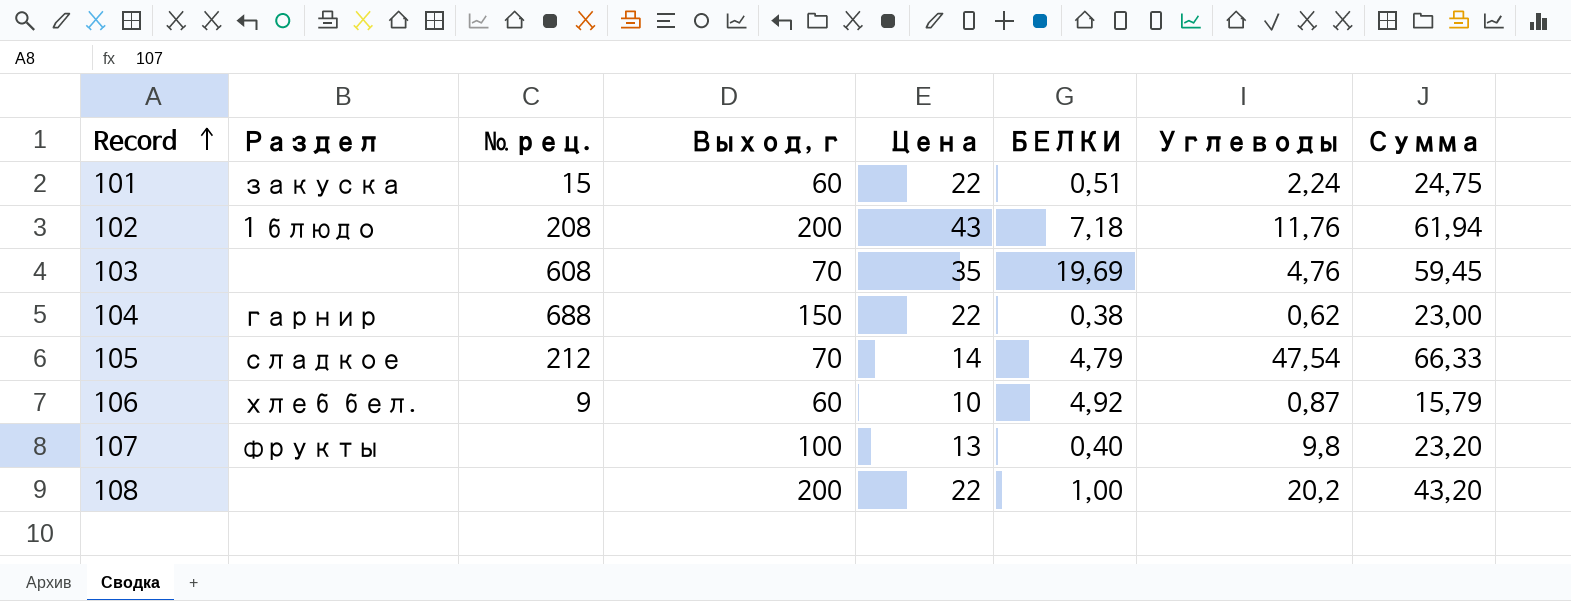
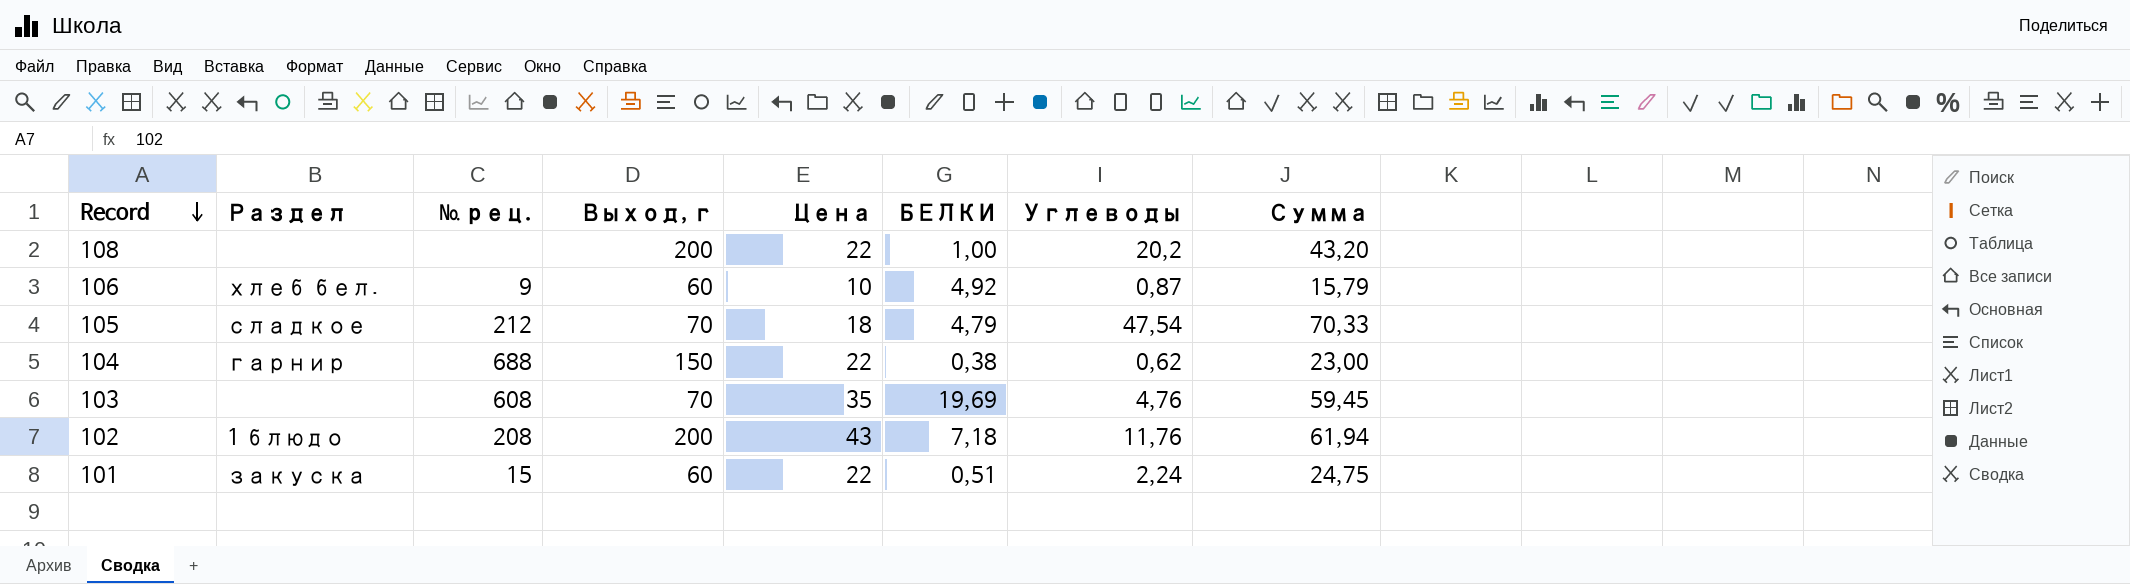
row order: Record ascending -> Record descending
row 107: фрукты | none | 100 | 13 | 0,40 | 9,8 | 23,20 -> none
105 | Цена: 14 -> 18
105 | Сумма: 66,33 -> 70,33

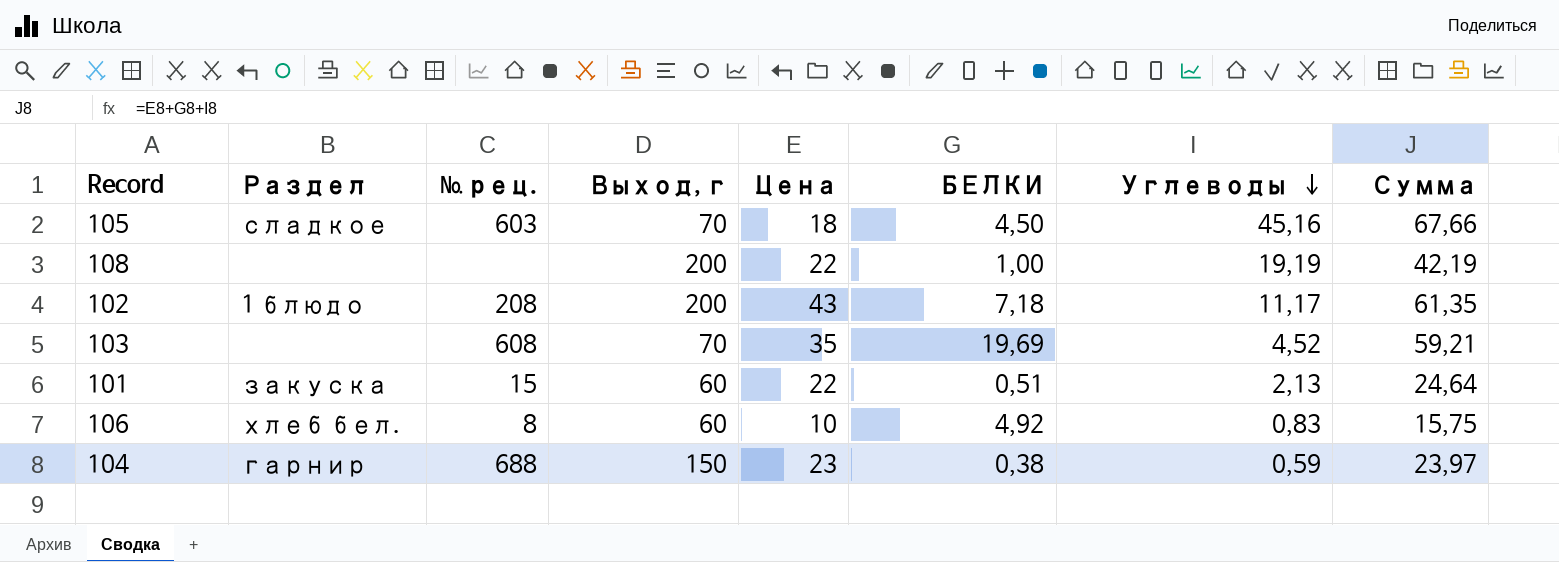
row order: Record descending -> Углеводы descending
105 | № рец.: 212 -> 603
105 | БЕЛКИ: 4,79 -> 4,50
105 | Углеводы: 47,54 -> 45,16
105 | Сумма: 70,33 -> 67,66
108 | Углеводы: 20,2 -> 19,19
108 | Сумма: 43,20 -> 42,19
102 | Углеводы: 11,76 -> 11,17
102 | Сумма: 61,94 -> 61,35
103 | Углеводы: 4,76 -> 4,52
103 | Сумма: 59,45 -> 59,21
101 | Углеводы: 2,24 -> 2,13
101 | Сумма: 24,75 -> 24,64
106 | № рец.: 9 -> 8
106 | Углеводы: 0,87 -> 0,83
106 | Сумма: 15,79 -> 15,75
104 | Цена: 22 -> 23
104 | Углеводы: 0,62 -> 0,59
104 | Сумма: 23,00 -> 23,97

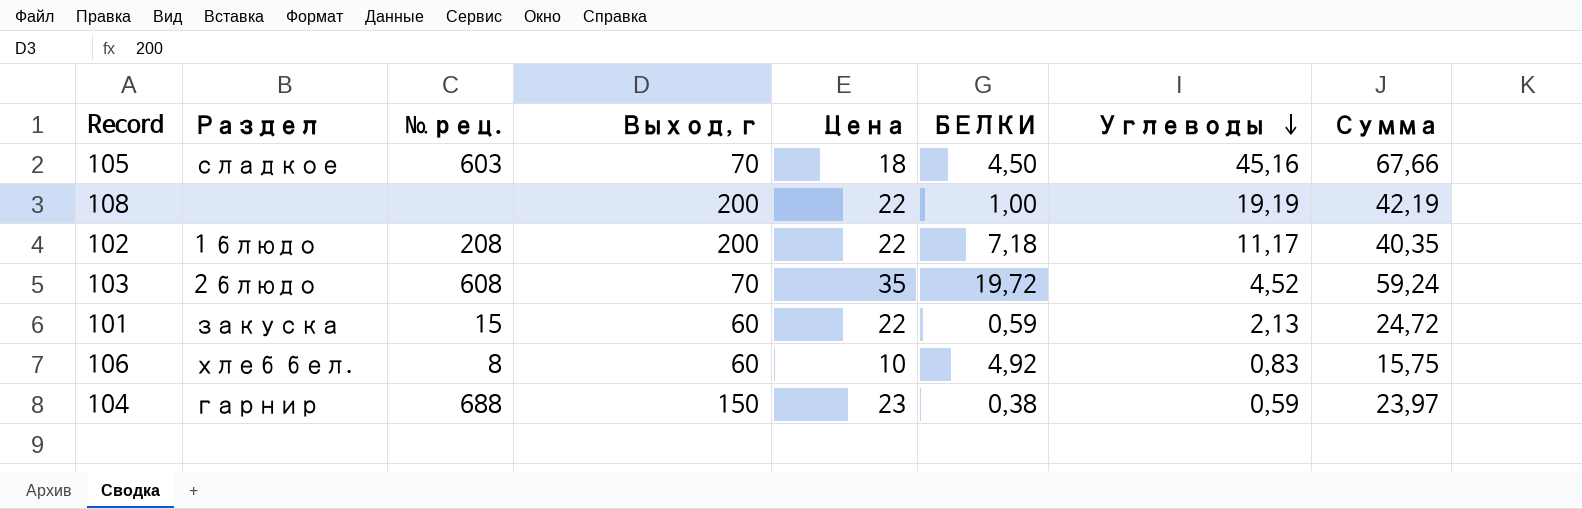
102 | Цена: 43 -> 22
102 | Сумма: 61,35 -> 40,35
103 | Раздел: none -> 2 блюдо
103 | БЕЛКИ: 19,69 -> 19,72
103 | Сумма: 59,21 -> 59,24
101 | БЕЛКИ: 0,51 -> 0,59
101 | Сумма: 24,64 -> 24,72

